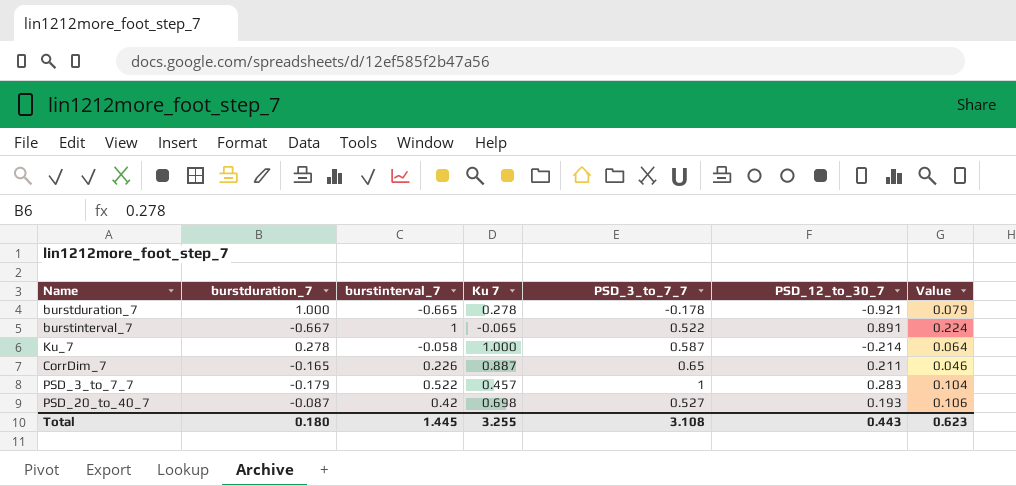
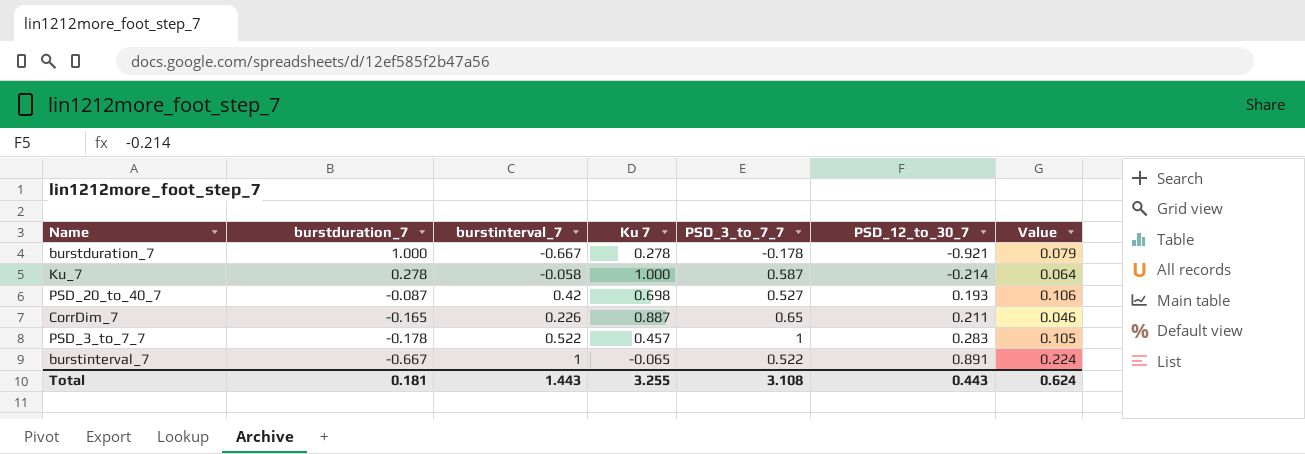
row order: none -> burstduration_7 descending
burstduration_7 | burstinterval_7: -0.665 -> -0.667
PSD_3_to_7_7 | burstduration_7: -0.179 -> -0.178
PSD_3_to_7_7 | Value: 0.104 -> 0.105
Total | burstduration_7: 0.180 -> 0.181
Total | burstinterval_7: 1.445 -> 1.443
Total | Value: 0.623 -> 0.624

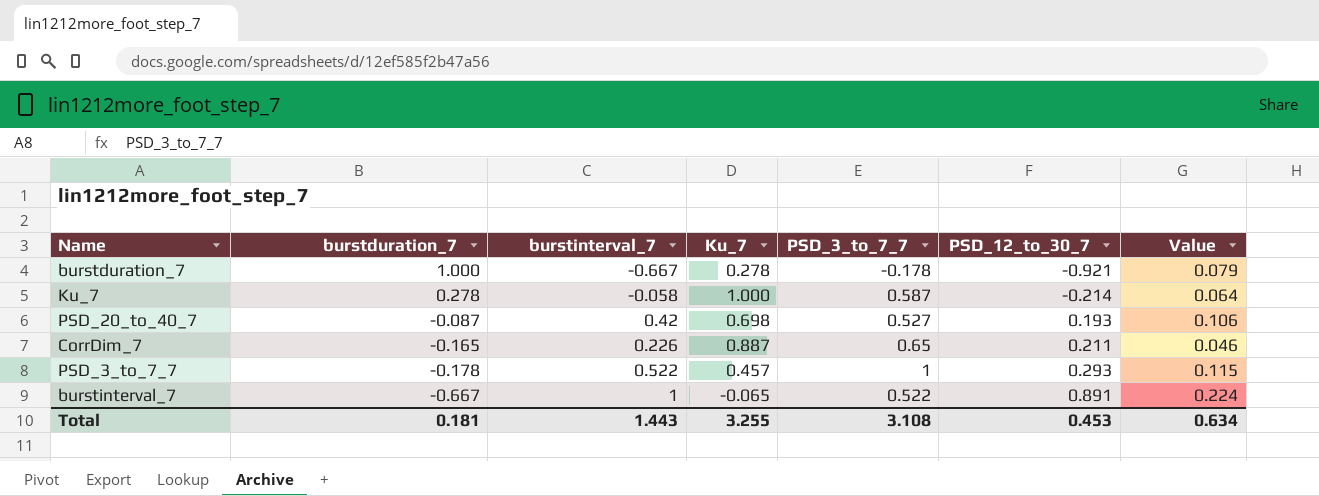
column name: Ku 7 -> Ku_7
PSD_3_to_7_7 | PSD_12_to_30_7: 0.283 -> 0.293
PSD_3_to_7_7 | Value: 0.105 -> 0.115
Total | PSD_12_to_30_7: 0.443 -> 0.453
Total | Value: 0.624 -> 0.634

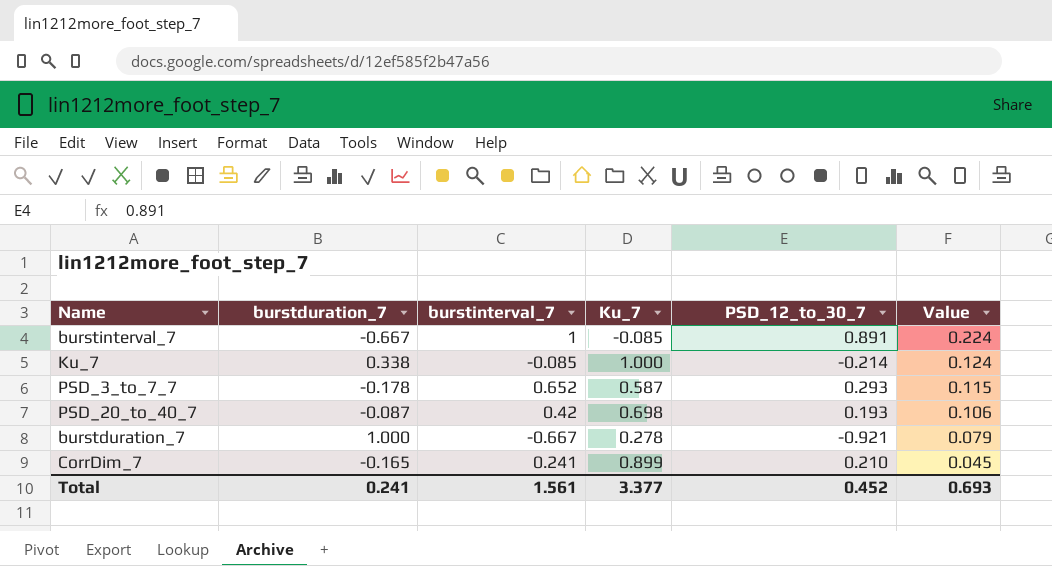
row order: burstduration_7 descending -> Value descending
column PSD_3_to_7_7 | position: 5 -> none
burstinterval_7 | Ku_7: -0.065 -> -0.085
Ku_7 | burstduration_7: 0.278 -> 0.338
Ku_7 | burstinterval_7: -0.058 -> -0.085
Ku_7 | Value: 0.064 -> 0.124
PSD_3_to_7_7 | burstinterval_7: 0.522 -> 0.652
PSD_3_to_7_7 | Ku_7: 0.457 -> 0.587
CorrDim_7 | burstinterval_7: 0.226 -> 0.241
CorrDim_7 | Ku_7: 0.887 -> 0.899
CorrDim_7 | PSD_12_to_30_7: 0.211 -> 0.210
CorrDim_7 | Value: 0.046 -> 0.045
Total | burstduration_7: 0.181 -> 0.241
Total | burstinterval_7: 1.443 -> 1.561
Total | Ku_7: 3.255 -> 3.377
Total | PSD_12_to_30_7: 0.453 -> 0.452
Total | Value: 0.634 -> 0.693

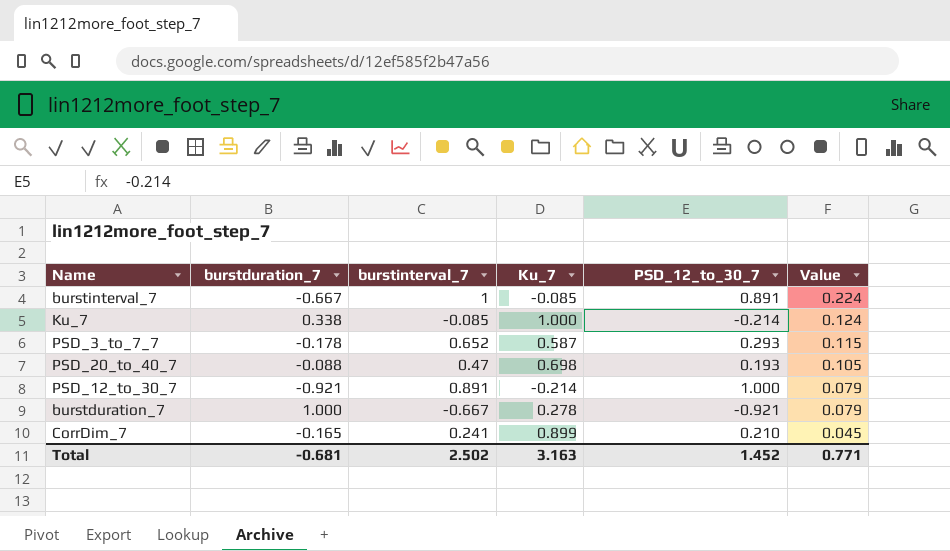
PSD_20_to_40_7 | burstduration_7: -0.087 -> -0.088
PSD_20_to_40_7 | burstinterval_7: 0.42 -> 0.47
PSD_20_to_40_7 | Value: 0.106 -> 0.105
row PSD_12_to_30_7: none -> -0.921 | 0.891 | -0.214 | 1.000 | 0.079
Total | burstduration_7: 0.241 -> -0.681
Total | burstinterval_7: 1.561 -> 2.502
Total | Ku_7: 3.377 -> 3.163
Total | PSD_12_to_30_7: 0.452 -> 1.452
Total | Value: 0.693 -> 0.771

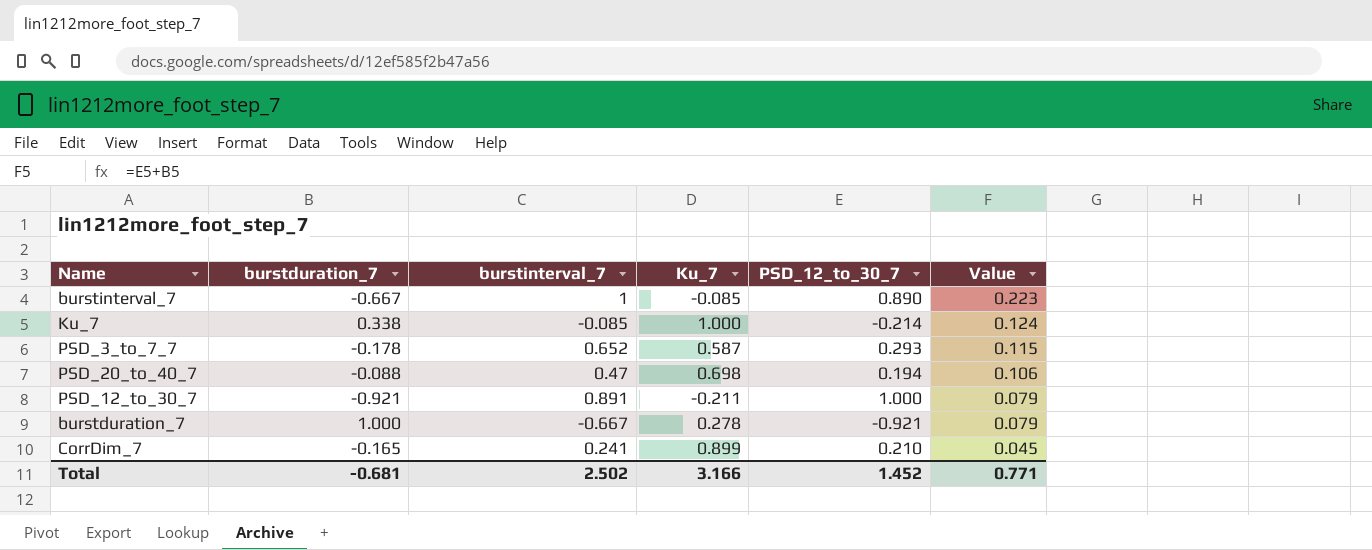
burstinterval_7 | PSD_12_to_30_7: 0.891 -> 0.890
burstinterval_7 | Value: 0.224 -> 0.223
PSD_20_to_40_7 | PSD_12_to_30_7: 0.193 -> 0.194
PSD_20_to_40_7 | Value: 0.105 -> 0.106
PSD_12_to_30_7 | Ku_7: -0.214 -> -0.211
Total | Ku_7: 3.163 -> 3.166

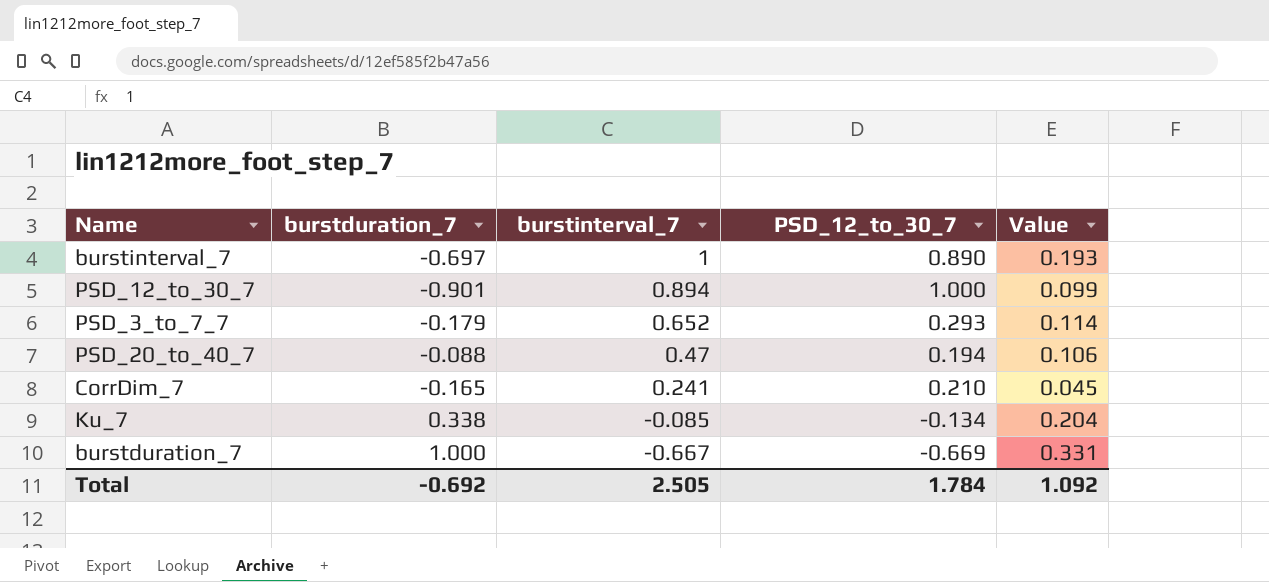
row order: Value descending -> burstinterval_7 descending
column Ku_7 | position: 4 -> none
burstinterval_7 | burstduration_7: -0.667 -> -0.697
burstinterval_7 | Value: 0.223 -> 0.193
PSD_12_to_30_7 | burstduration_7: -0.921 -> -0.901
PSD_12_to_30_7 | burstinterval_7: 0.891 -> 0.894
PSD_12_to_30_7 | Value: 0.079 -> 0.099
PSD_3_to_7_7 | burstduration_7: -0.178 -> -0.179
PSD_3_to_7_7 | Value: 0.115 -> 0.114
Ku_7 | PSD_12_to_30_7: -0.214 -> -0.134
Ku_7 | Value: 0.124 -> 0.204
burstduration_7 | PSD_12_to_30_7: -0.921 -> -0.669
burstduration_7 | Value: 0.079 -> 0.331
Total | burstduration_7: -0.681 -> -0.692
Total | burstinterval_7: 2.502 -> 2.505
Total | PSD_12_to_30_7: 1.452 -> 1.784
Total | Value: 0.771 -> 1.092

